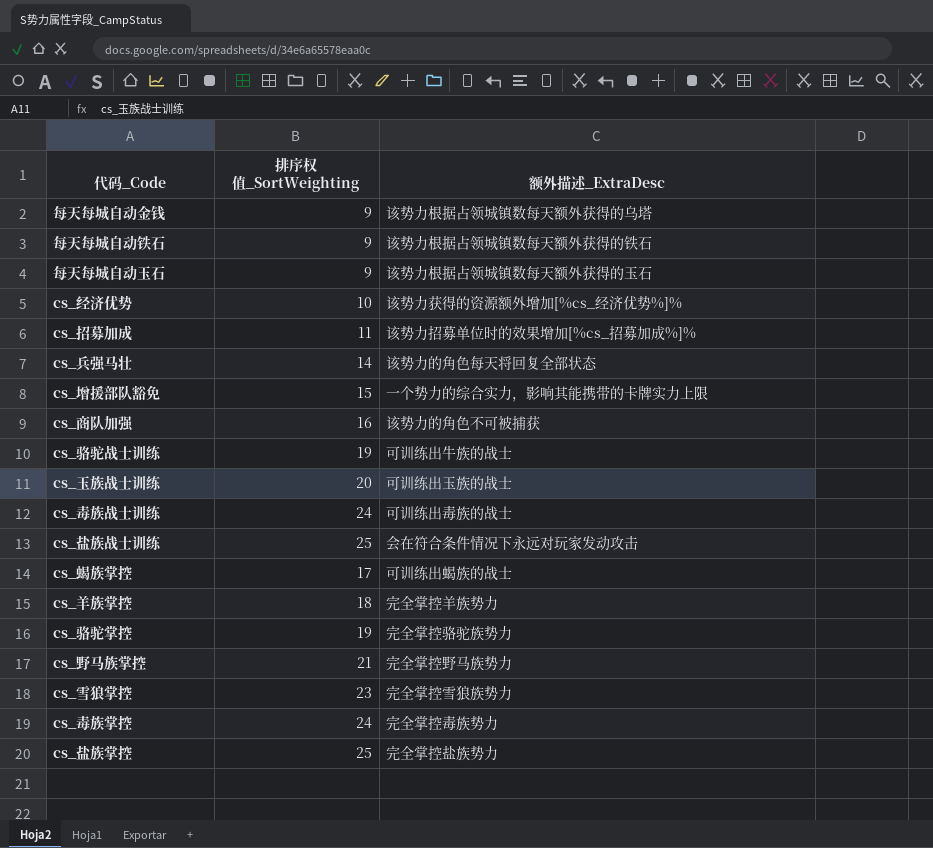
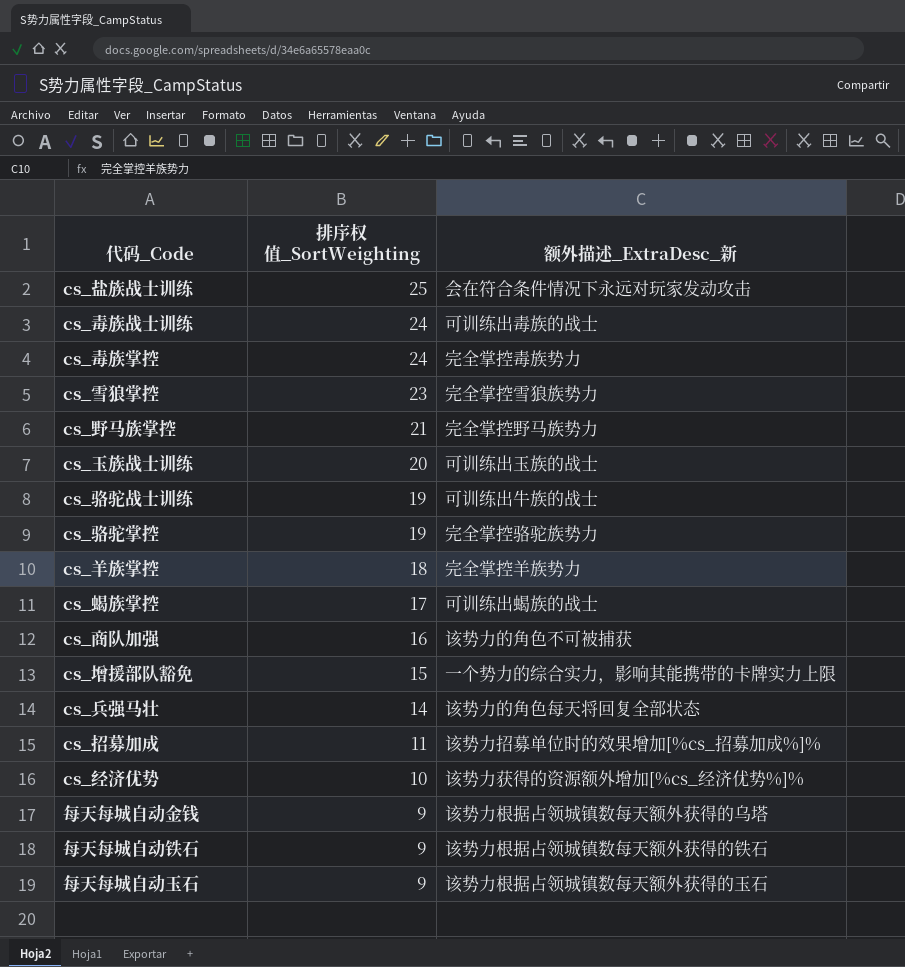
row order: none -> 排序权值_SortWeighting descending
column name: 额外描述_ExtraDesc -> 额外描述_ExtraDesc_新
row cs_盐族掌控: 25 | 完全掌控盐族势力 -> none

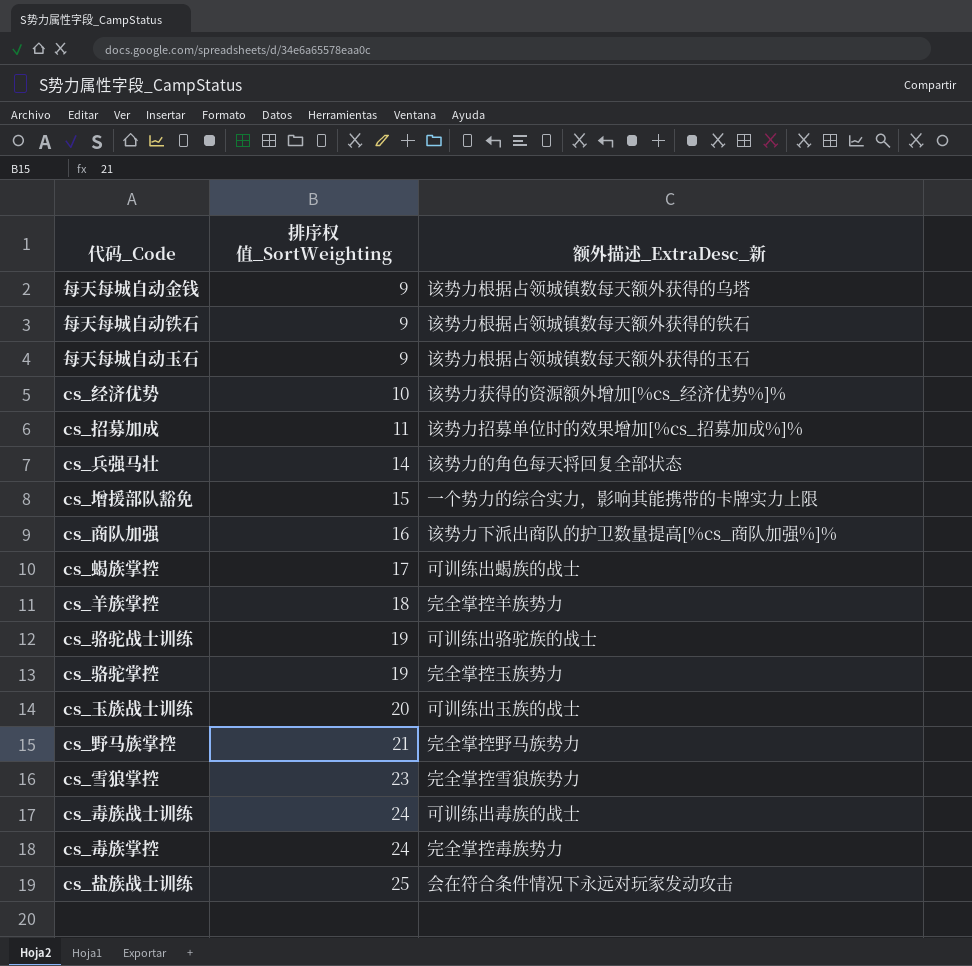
row order: 排序权值_SortWeighting descending -> 排序权值_SortWeighting ascending
cs_商队加强 | 额外描述_ExtraDesc_新: 该势力的角色不可被捕获 -> 该势力下派出商队的护卫数量提高[%cs_商队加强%]%
cs_骆驼战士训练 | 额外描述_ExtraDesc_新: 可训练出牛族的战士 -> 可训练出骆驼族的战士
cs_骆驼掌控 | 额外描述_ExtraDesc_新: 完全掌控骆驼族势力 -> 完全掌控玉族势力

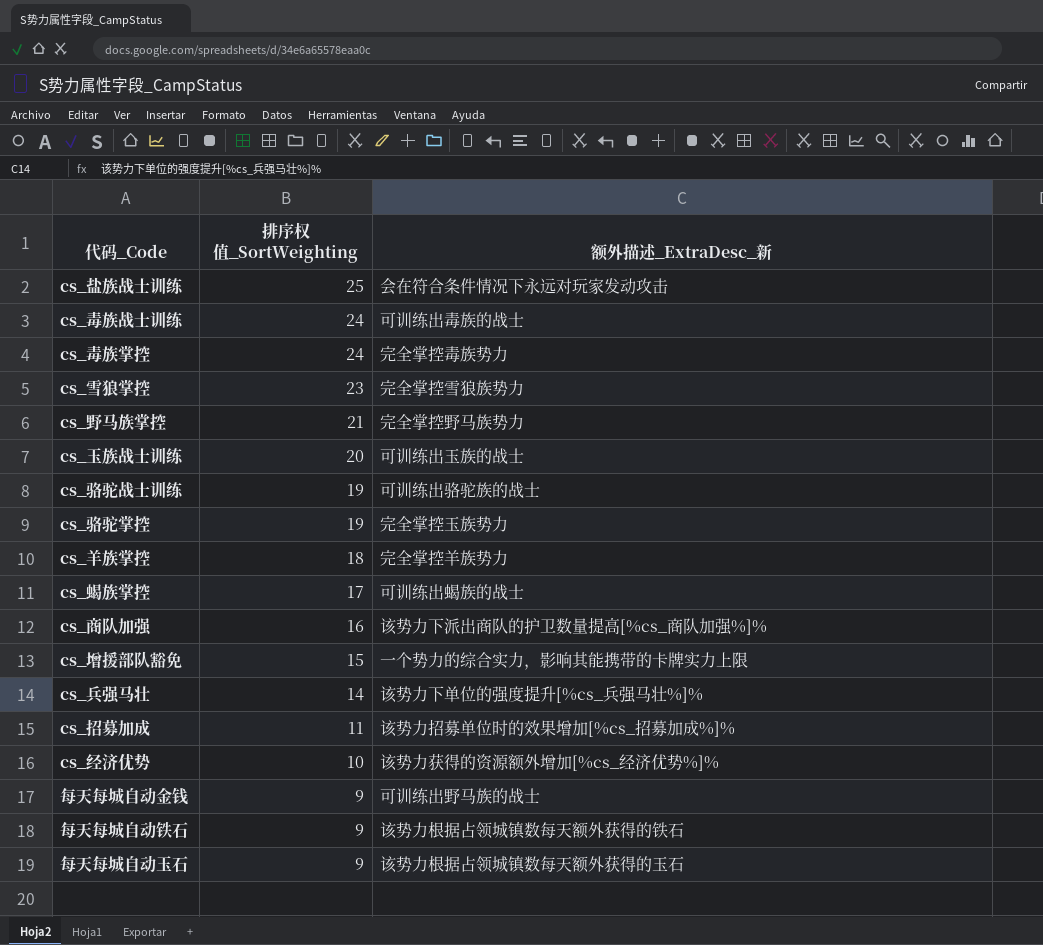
row order: 排序权值_SortWeighting ascending -> 排序权值_SortWeighting descending
cs_兵强马壮 | 额外描述_ExtraDesc_新: 该势力的角色每天将回复全部状态 -> 该势力下单位的强度提升[%cs_兵强马壮%]%
每天每城自动金钱 | 额外描述_ExtraDesc_新: 该势力根据占领城镇数每天额外获得的乌塔 -> 可训练出野马族的战士

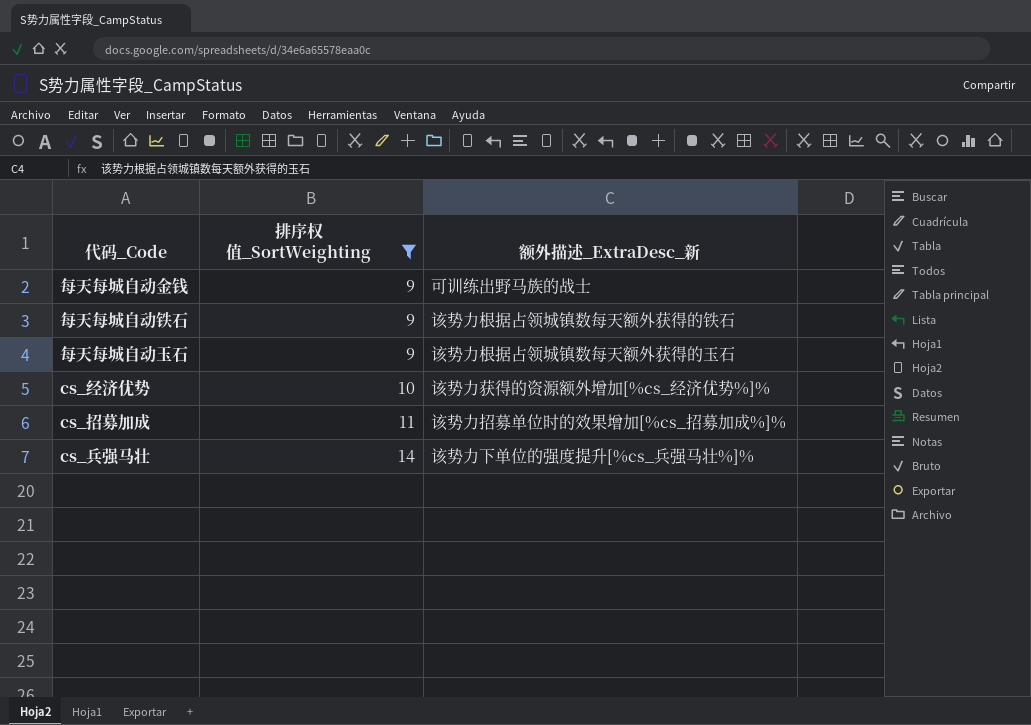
filter: none -> 排序权值_SortWeighting <= 14
row order: 排序权值_SortWeighting descending -> 排序权值_SortWeighting ascending

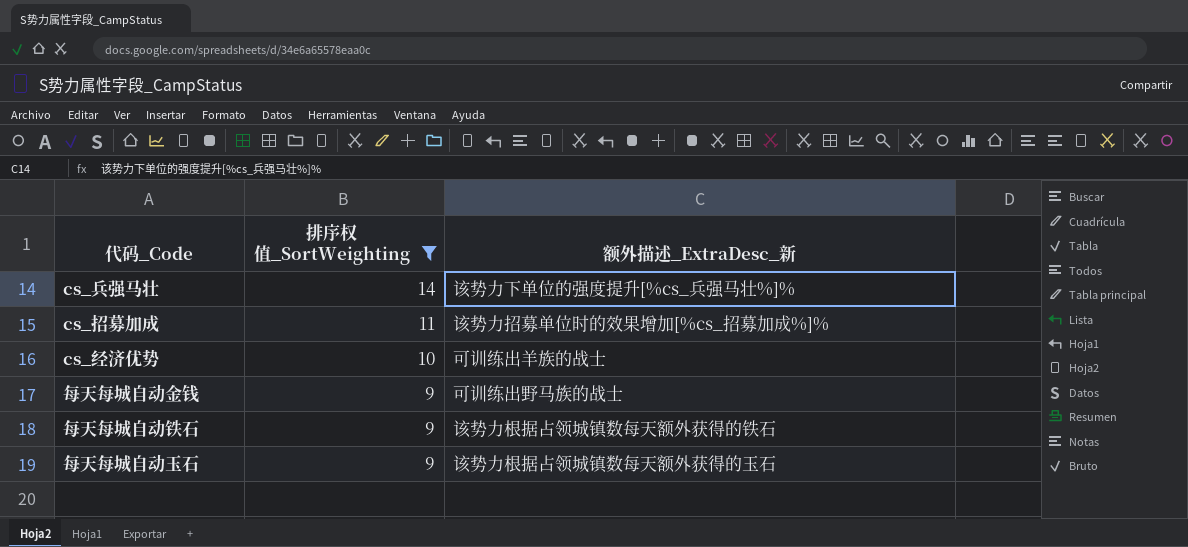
row order: 排序权值_SortWeighting ascending -> 排序权值_SortWeighting descending
cs_经济优势 | 额外描述_ExtraDesc_新: 该势力获得的资源额外增加[%cs_经济优势%]% -> 可训练出羊族的战士

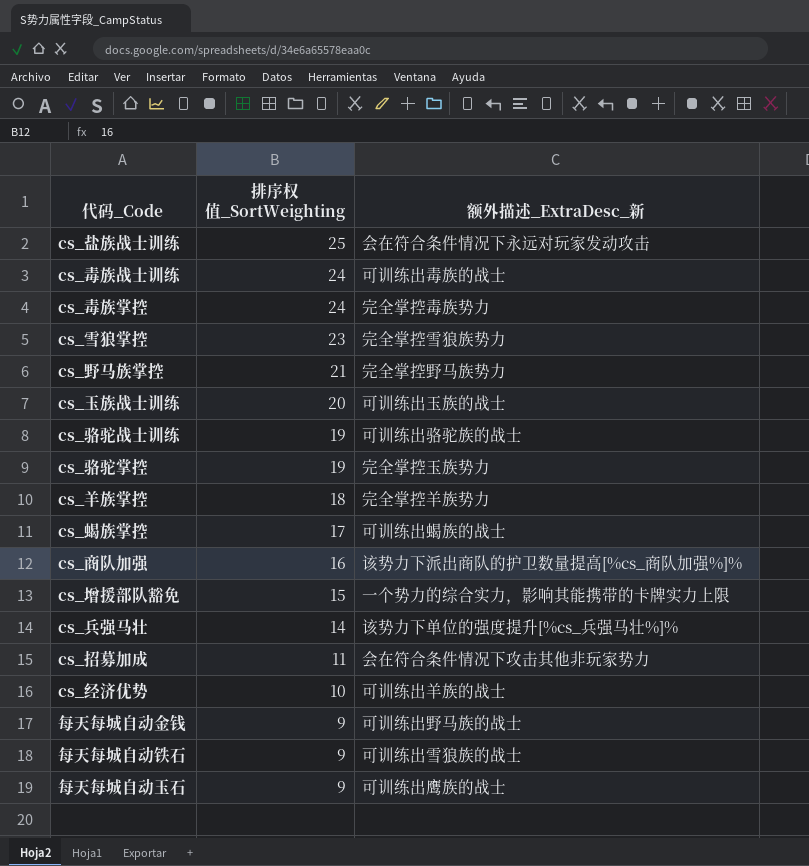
filter: 排序权值_SortWeighting <= 14 -> none
cs_招募加成 | 额外描述_ExtraDesc_新: 该势力招募单位时的效果增加[%cs_招募加成%]% -> 会在符合条件情况下攻击其他非玩家势力
每天每城自动铁石 | 额外描述_ExtraDesc_新: 该势力根据占领城镇数每天额外获得的铁石 -> 可训练出雪狼族的战士
每天每城自动玉石 | 额外描述_ExtraDesc_新: 该势力根据占领城镇数每天额外获得的玉石 -> 可训练出鹰族的战士

